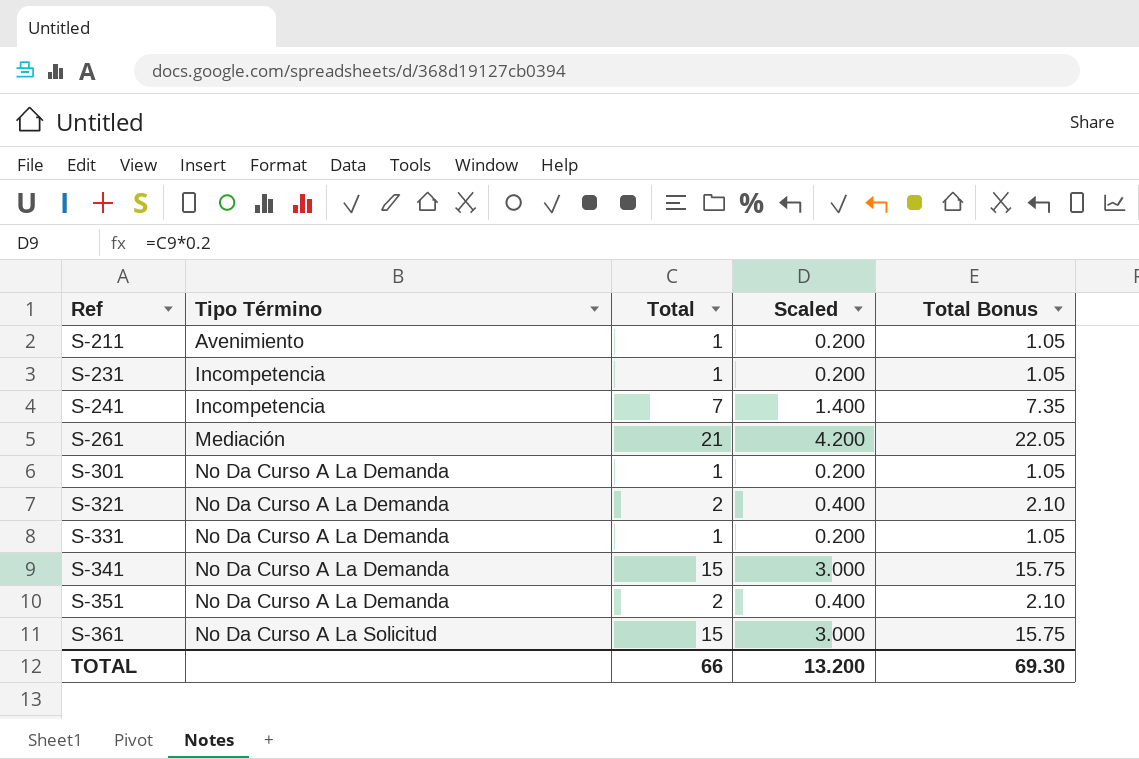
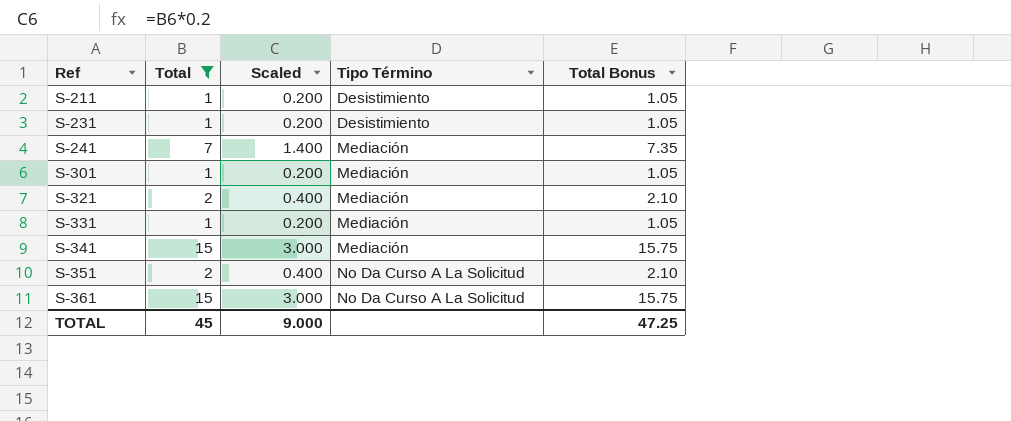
filter: none -> Total != 21
column Tipo Término | position: 2 -> 4
S-211 | Tipo Término: Avenimiento -> Desistimiento
S-231 | Tipo Término: Incompetencia -> Desistimiento
S-241 | Tipo Término: Incompetencia -> Mediación
S-301 | Tipo Término: No Da Curso A La Demanda -> Mediación
S-321 | Tipo Término: No Da Curso A La Demanda -> Mediación
S-331 | Tipo Término: No Da Curso A La Demanda -> Mediación
S-341 | Tipo Término: No Da Curso A La Demanda -> Mediación
S-351 | Tipo Término: No Da Curso A La Demanda -> No Da Curso A La Solicitud
TOTAL | Total: 66 -> 45
TOTAL | Scaled: 13.200 -> 9.000
TOTAL | Total Bonus: 69.30 -> 47.25

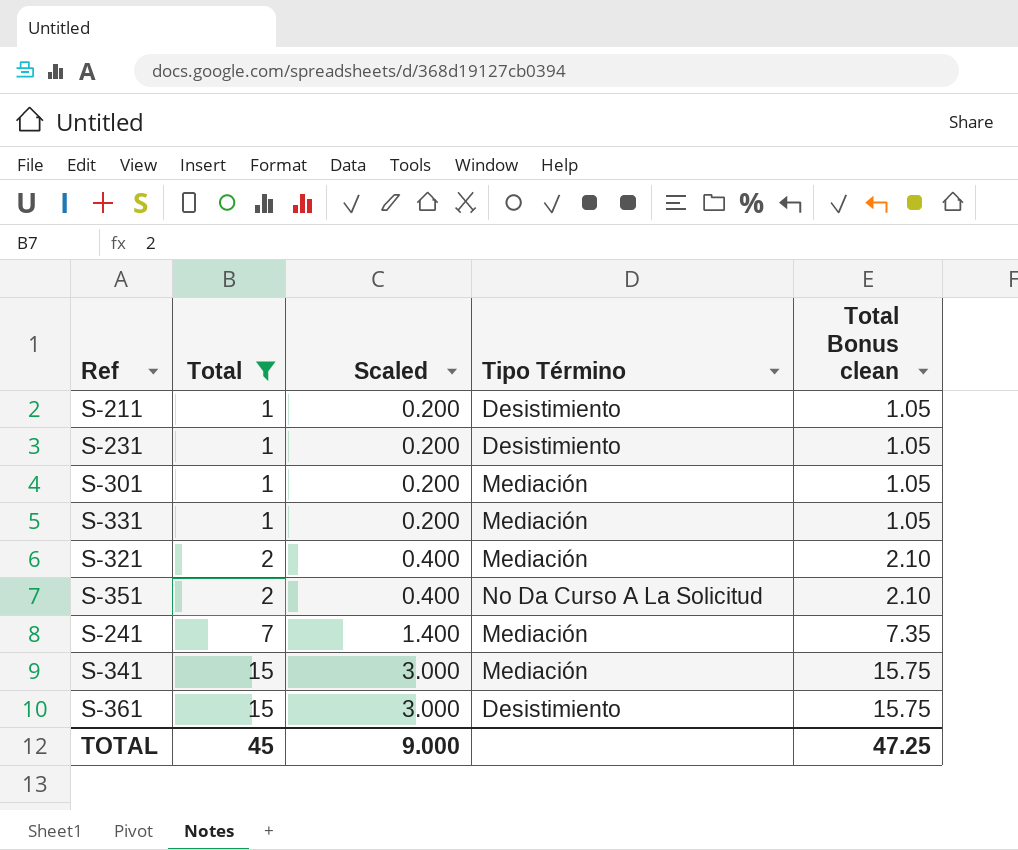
row order: Ref ascending -> Total ascending
column name: Total Bonus -> Total Bonus clean
S-361 | Tipo Término: No Da Curso A La Solicitud -> Desistimiento

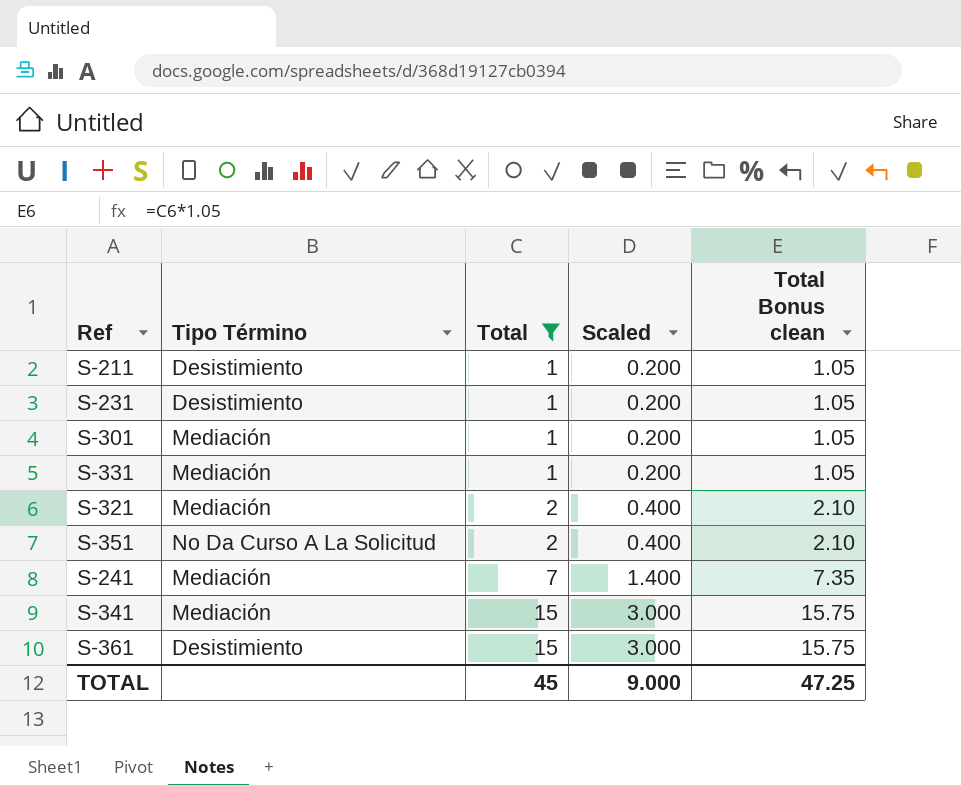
column Tipo Término | position: 4 -> 2

